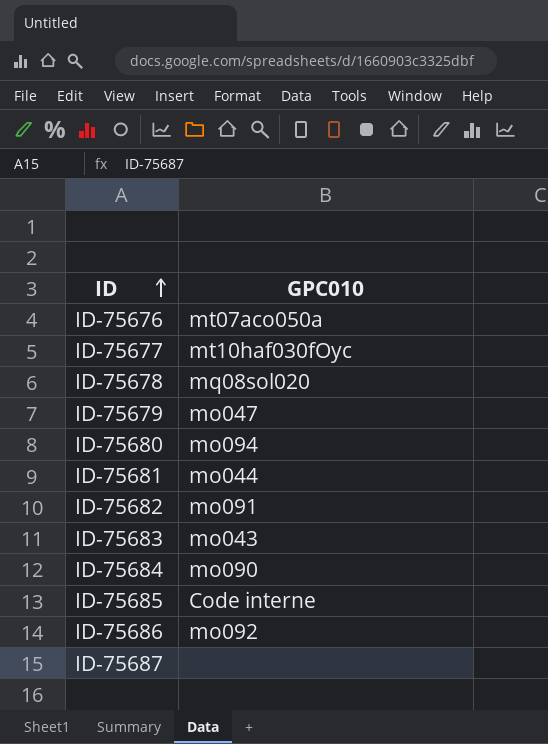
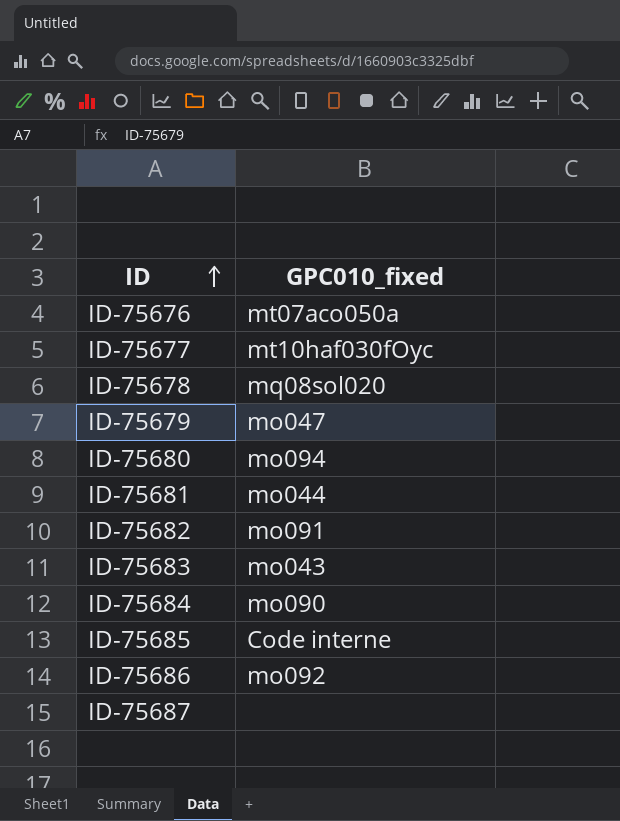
column name: GPC010 -> GPC010_fixed

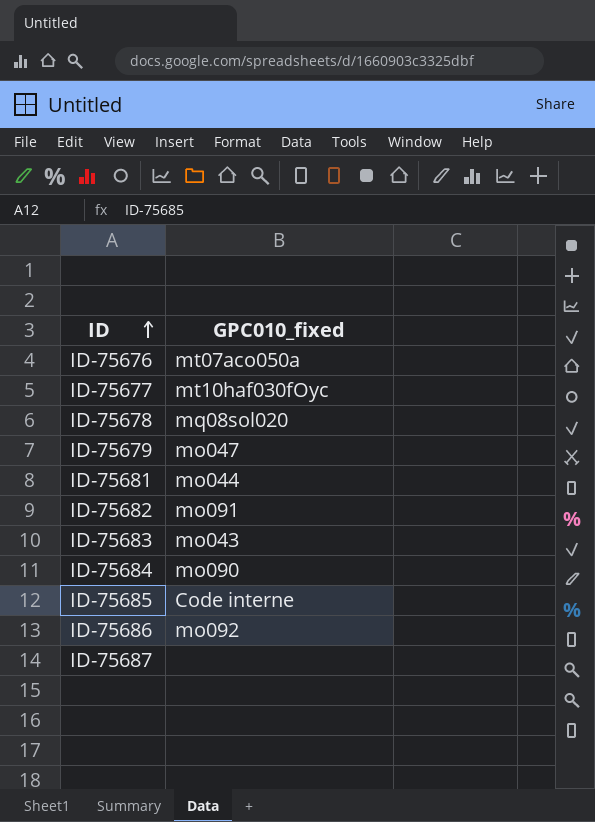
row ID-75680: mo094 -> none

